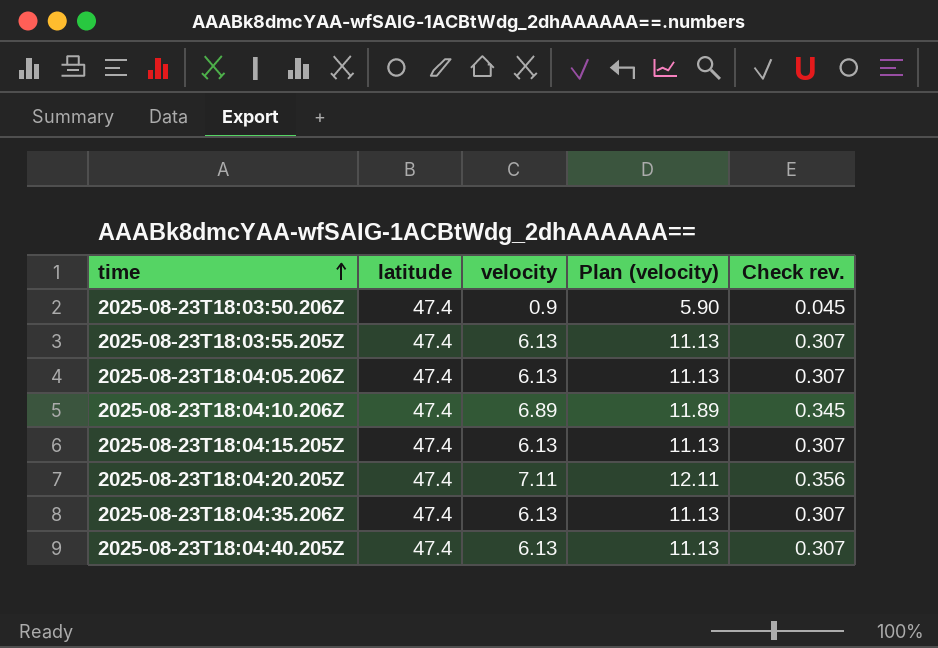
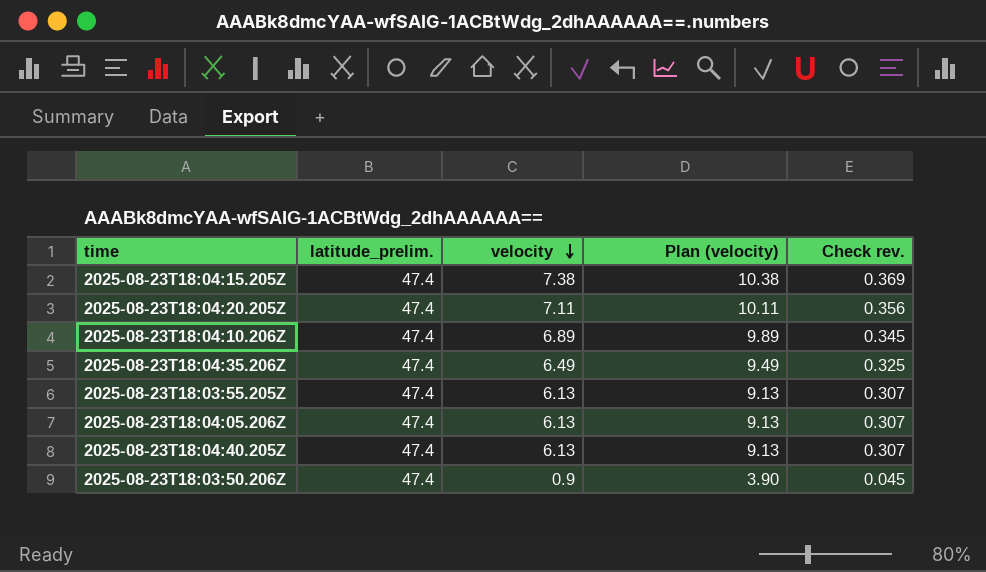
row order: time ascending -> velocity descending
column name: latitude -> latitude_prelim.
column Plan (velocity) | formula: [velocity] + 5 -> [velocity] + 3
2025-08-23T18:04:15.205Z | velocity: 6.13 -> 7.38
2025-08-23T18:04:15.205Z | Check rev.: 0.307 -> 0.369
2025-08-23T18:04:35.206Z | velocity: 6.13 -> 6.49
2025-08-23T18:04:35.206Z | Check rev.: 0.307 -> 0.325

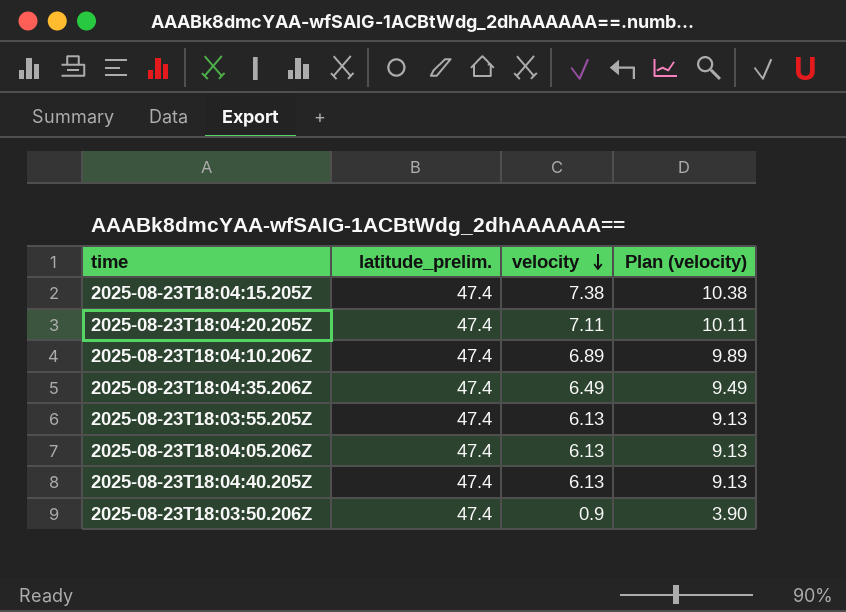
column Check rev. | formula: [velocity] * 0.05 -> none

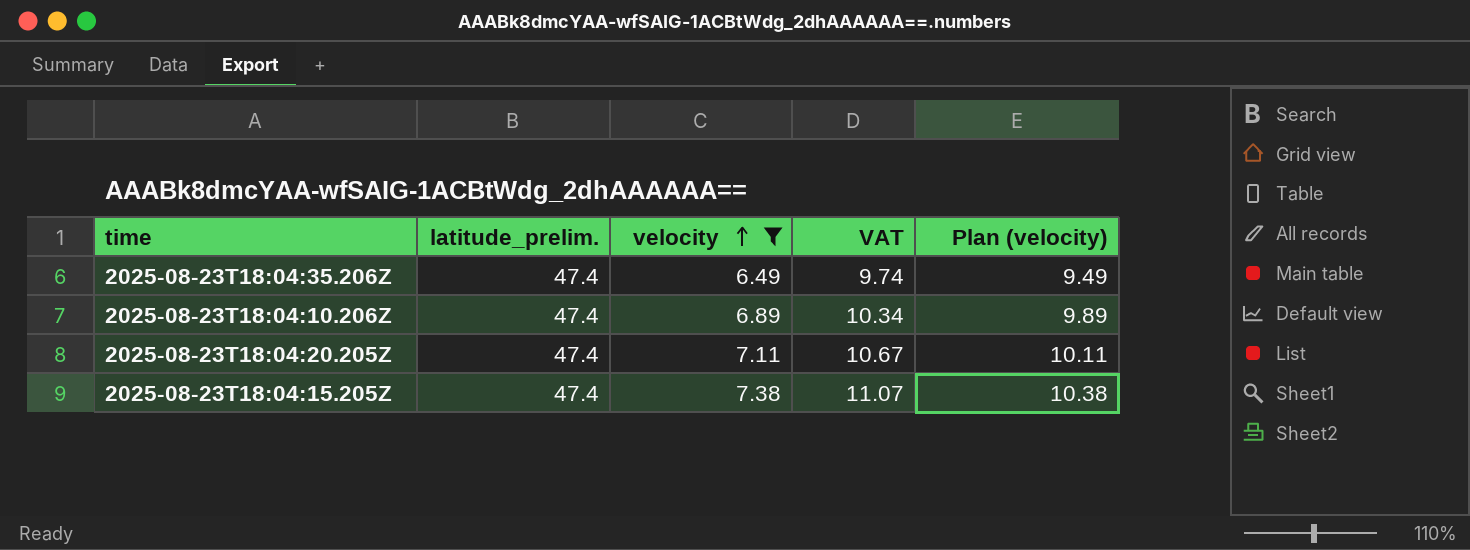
filter: none -> velocity >= 6.49
row order: velocity descending -> velocity ascending
column VAT | formula: none -> [velocity] * 1.5

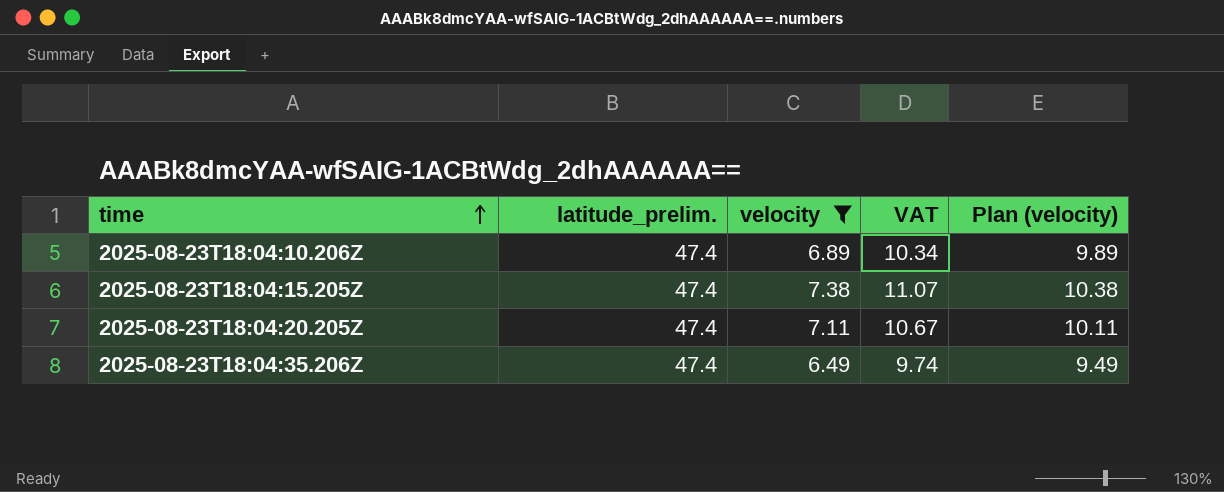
row order: velocity ascending -> time ascending

